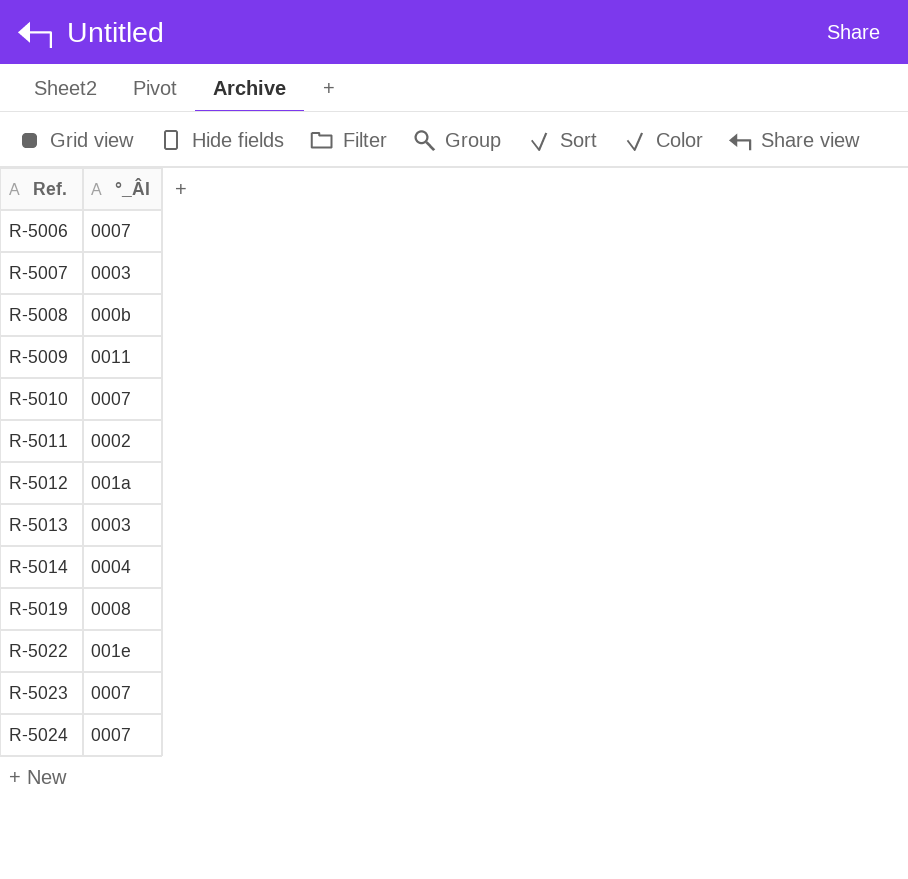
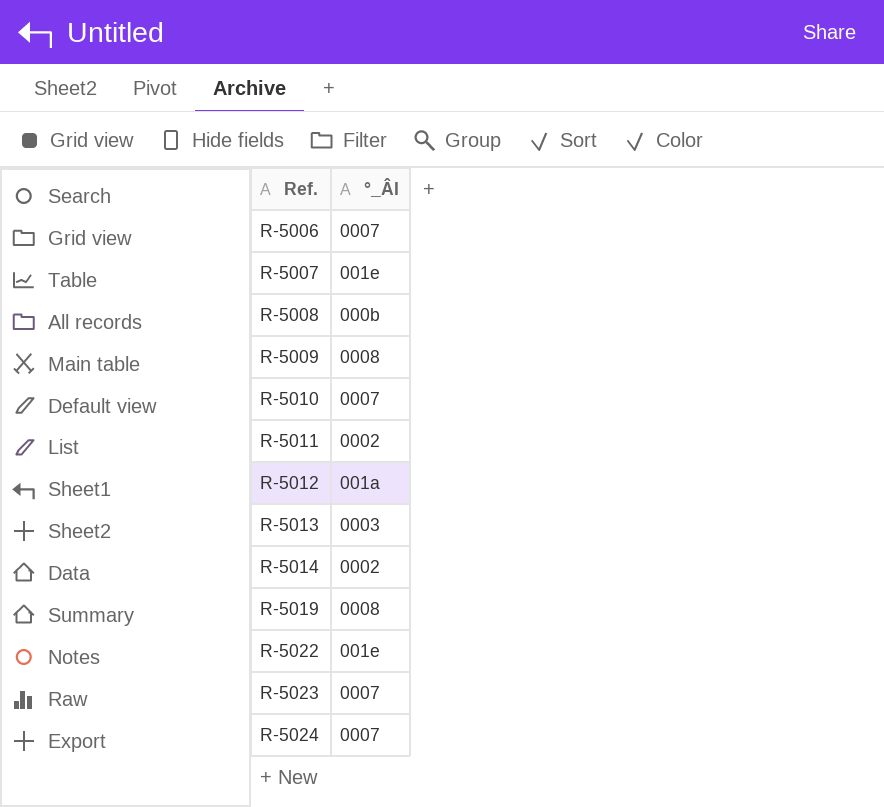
R-5007 | °_ÂI: 0003 -> 001e
R-5009 | °_ÂI: 0011 -> 0008
R-5014 | °_ÂI: 0004 -> 0002

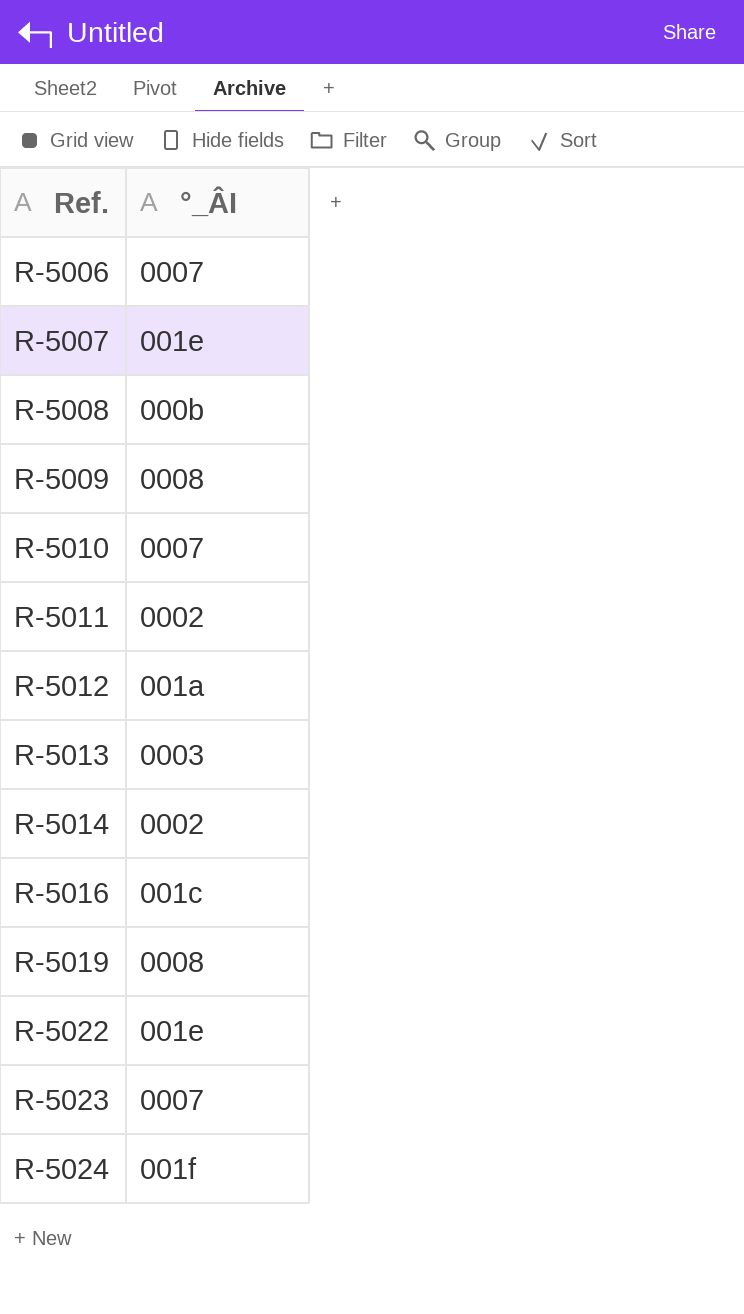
row R-5016: none -> 001c
R-5024 | °_ÂI: 0007 -> 001f

